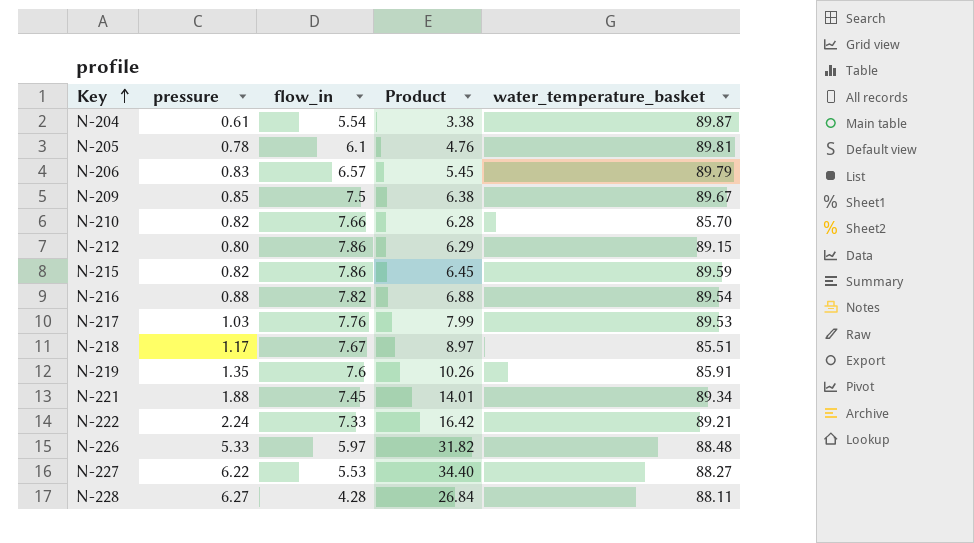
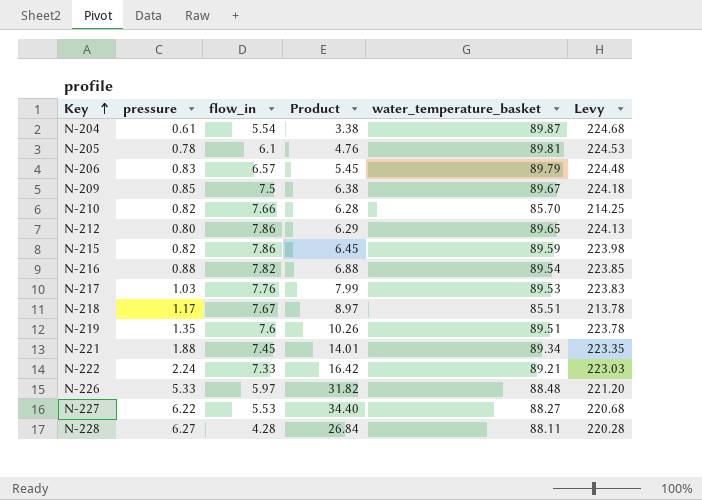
column Levy | formula: none -> [water_temperature_basket] * 2.5
N-212 | water_temperature_basket: 89.15 -> 89.65
N-219 | water_temperature_basket: 85.91 -> 89.51

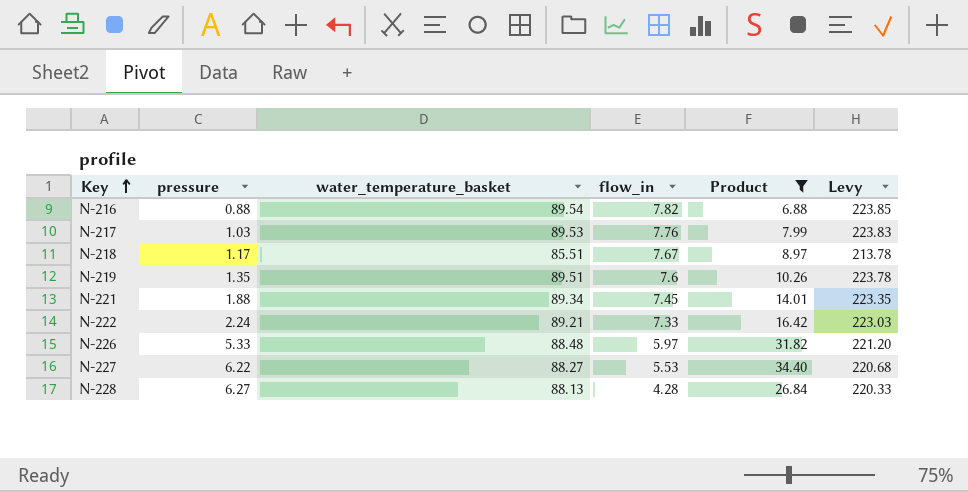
filter: none -> Product >= 6.88
column water_temperature_basket | position: 5 -> 3
N-228 | water_temperature_basket: 88.11 -> 88.13
N-228 | Levy: 220.28 -> 220.33

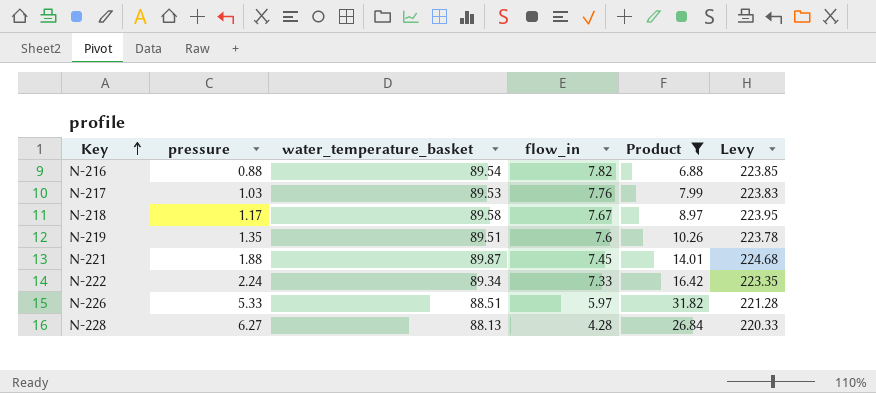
row N-227: 6.22 | 88.27 | 5.53 | 34.40 | 220.68 -> none
N-218 | water_temperature_basket: 85.51 -> 89.58
N-218 | Levy: 213.78 -> 223.95
N-221 | water_temperature_basket: 89.34 -> 89.87
N-221 | Levy: 223.35 -> 224.68
N-222 | water_temperature_basket: 89.21 -> 89.34
N-222 | Levy: 223.03 -> 223.35
N-226 | water_temperature_basket: 88.48 -> 88.51
N-226 | Levy: 221.20 -> 221.28

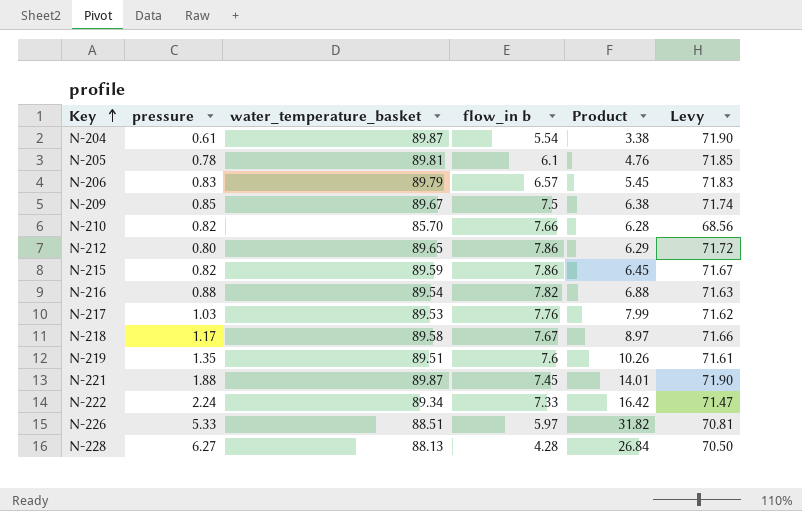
filter: Product >= 6.88 -> none
column name: flow_in -> flow_in b
column Levy | formula: [water_temperature_basket] * 2.5 -> [water_temperature_basket] * 0.8

